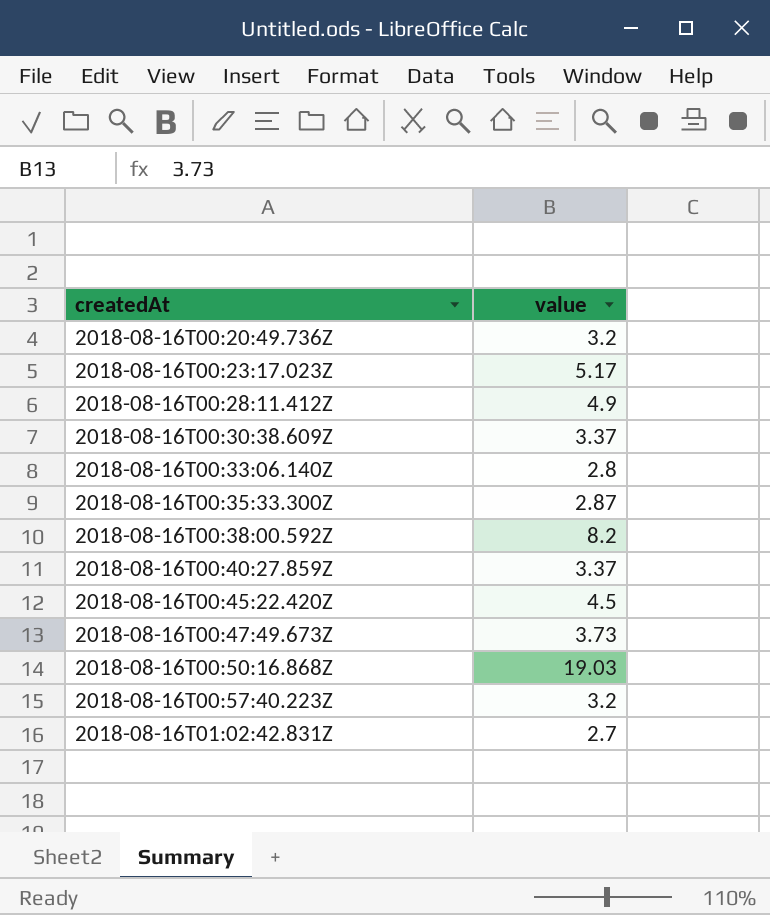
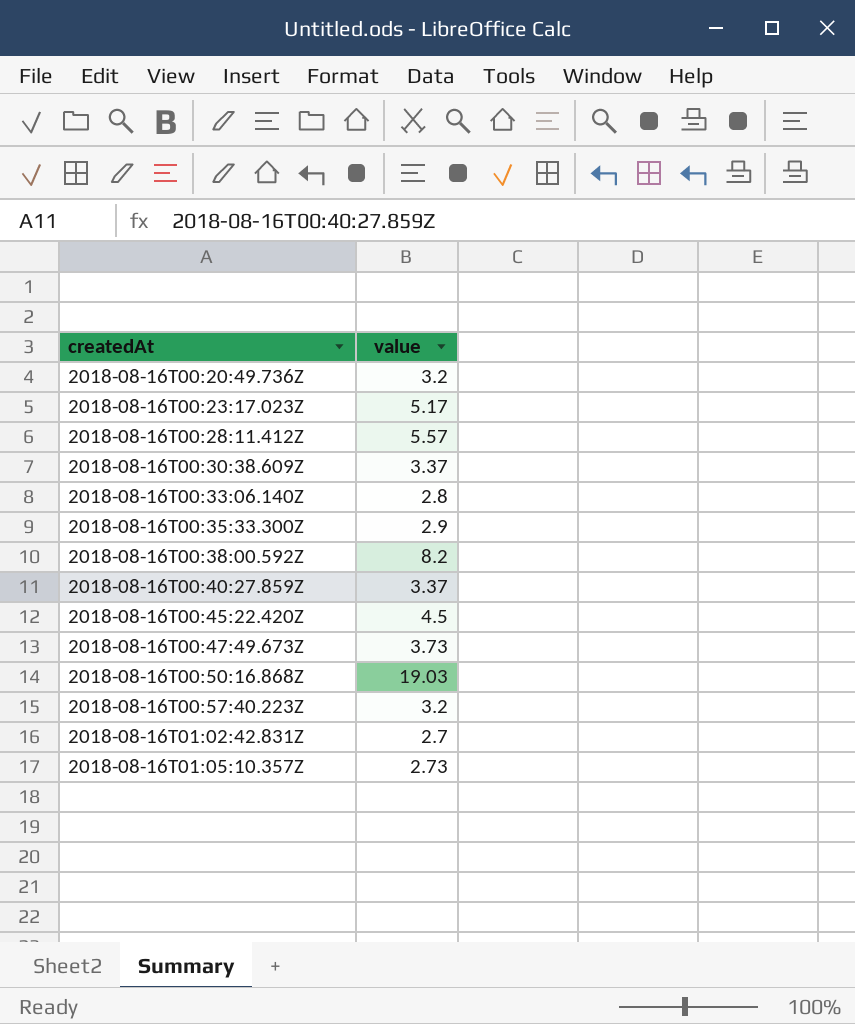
2018-08-16T00:28:11.412Z | value: 4.9 -> 5.57
2018-08-16T00:35:33.300Z | value: 2.87 -> 2.9
row 2018-08-16T01:05:10.357Z: none -> 2.73

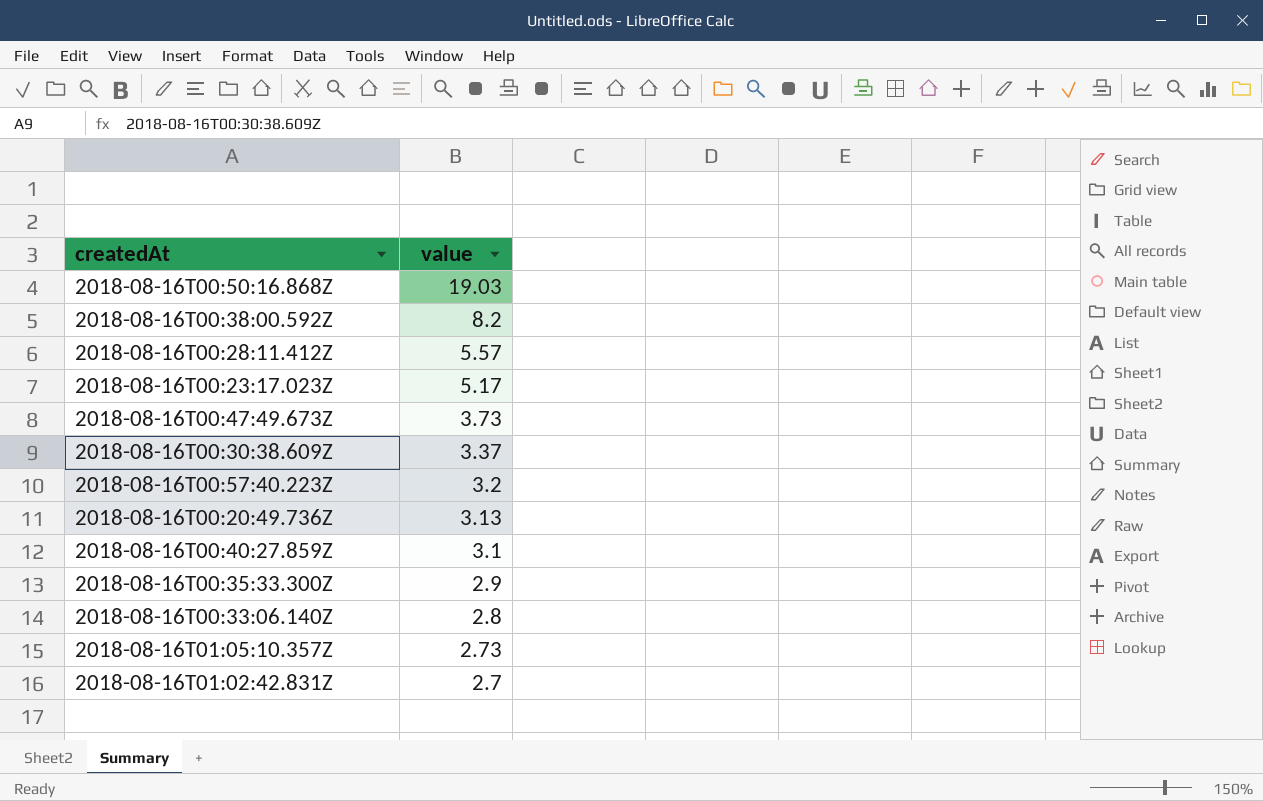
row order: createdAt ascending -> value descending
row 2018-08-16T00:45:22.420Z: 4.5 -> none
2018-08-16T00:20:49.736Z | value: 3.2 -> 3.13
2018-08-16T00:40:27.859Z | value: 3.37 -> 3.1

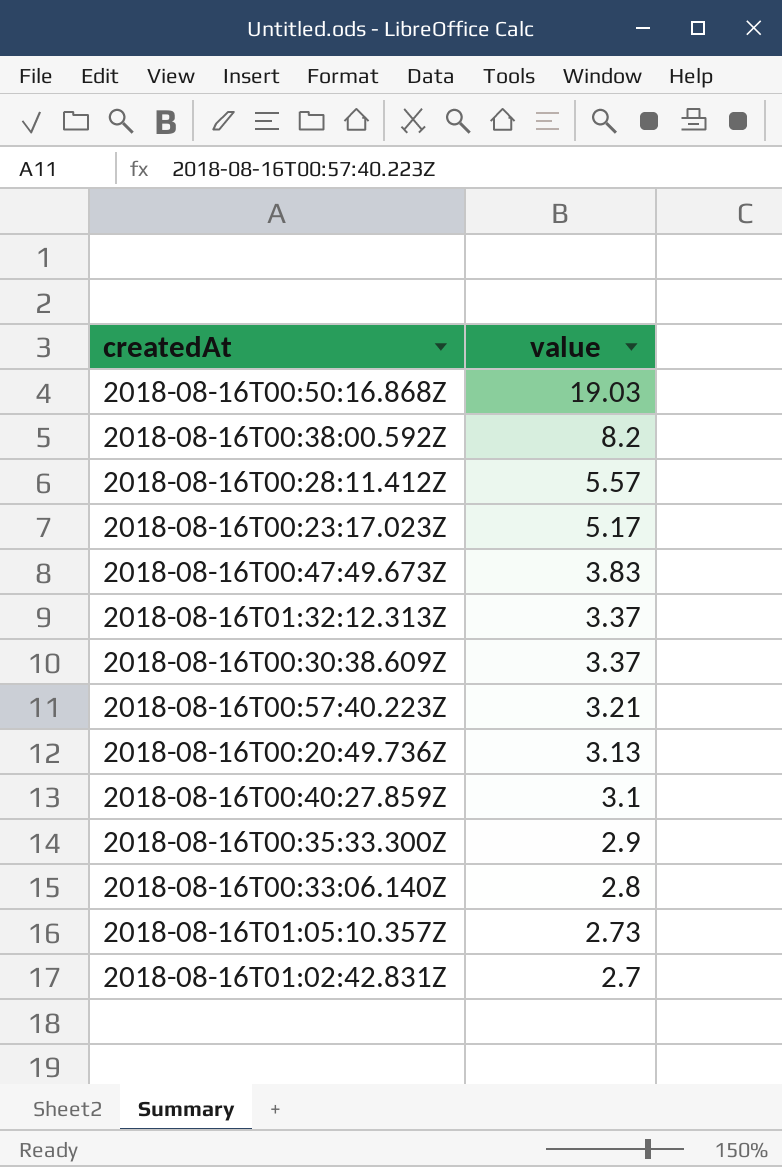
2018-08-16T00:47:49.673Z | value: 3.73 -> 3.83
row 2018-08-16T01:32:12.313Z: none -> 3.37
2018-08-16T00:57:40.223Z | value: 3.2 -> 3.21

